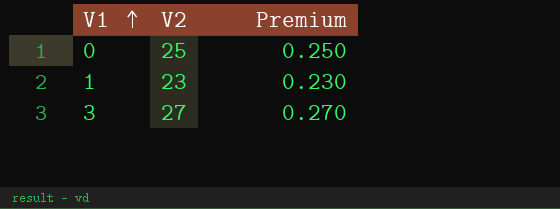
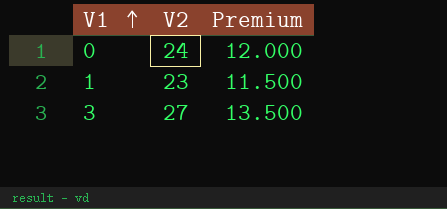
column Premium | formula: [V2] * 0.01 -> [V2] * 0.5
0 | V2: 25 -> 24

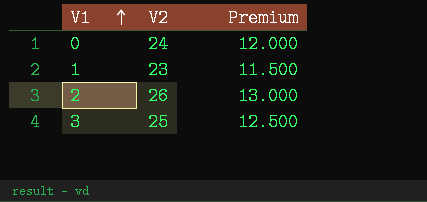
row 2: none -> 26 | 13.000
3 | V2: 27 -> 25
3 | Premium: 13.500 -> 12.500

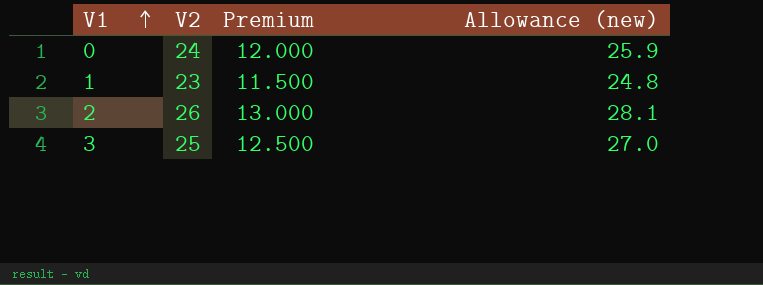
column Allowance (new) | formula: none -> [V2] * 1.08

